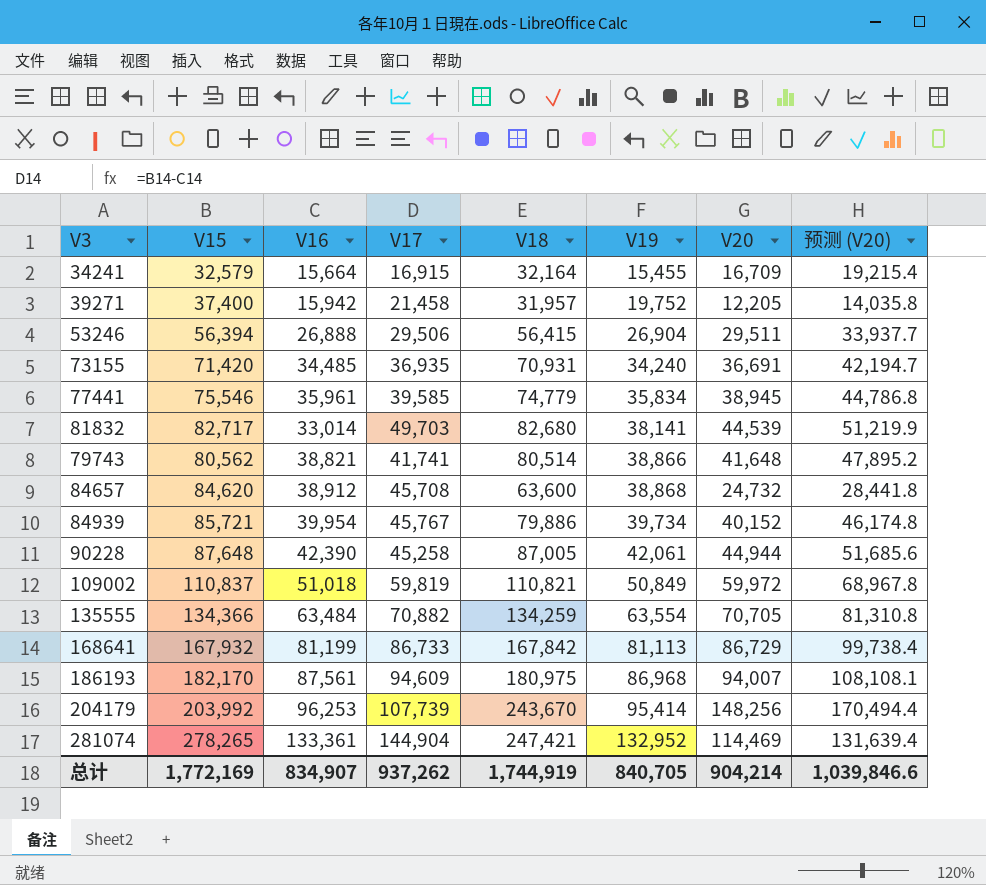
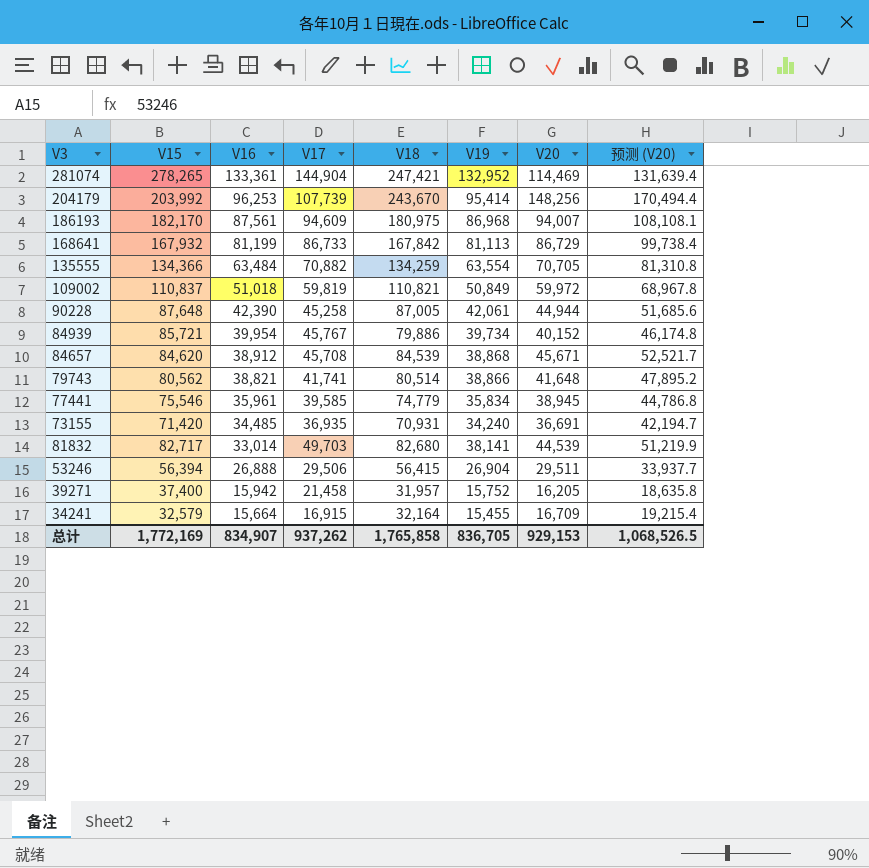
row order: V19 ascending -> V16 descending
84657 | V18: 63,600 -> 84,539
84657 | V20: 24,732 -> 45,671
84657 | 预测 (V20): 28,441.8 -> 52,521.7
39271 | V19: 19,752 -> 15,752
39271 | V20: 12,205 -> 16,205
39271 | 预测 (V20): 14,035.8 -> 18,635.8
总计 | V18: 1,744,919 -> 1,765,858
总计 | V19: 840,705 -> 836,705
总计 | V20: 904,214 -> 929,153
总计 | 预测 (V20): 1,039,846.6 -> 1,068,526.5

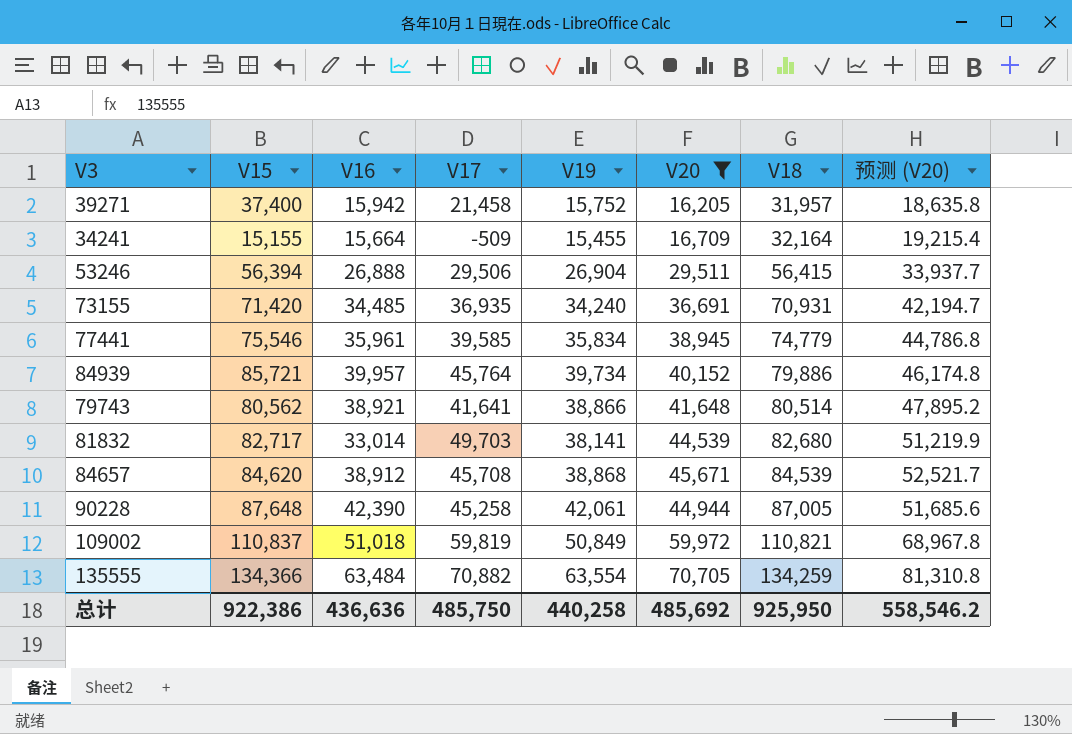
filter: none -> V20 <= 70,705
row order: V16 descending -> V18 ascending
column V18 | position: 5 -> 7
34241 | V15: 32,579 -> 15,155
34241 | V17: 16,915 -> -509
84939 | V16: 39,954 -> 39,957
84939 | V17: 45,767 -> 45,764
79743 | V16: 38,821 -> 38,921
79743 | V17: 41,741 -> 41,641
总计 | V15: 1,772,169 -> 922,386
总计 | V16: 834,907 -> 436,636
总计 | V17: 937,262 -> 485,750
总计 | V19: 836,705 -> 440,258
总计 | V20: 929,153 -> 485,692
总计 | V18: 1,765,858 -> 925,950
总计 | 预测 (V20): 1,068,526.5 -> 558,546.2

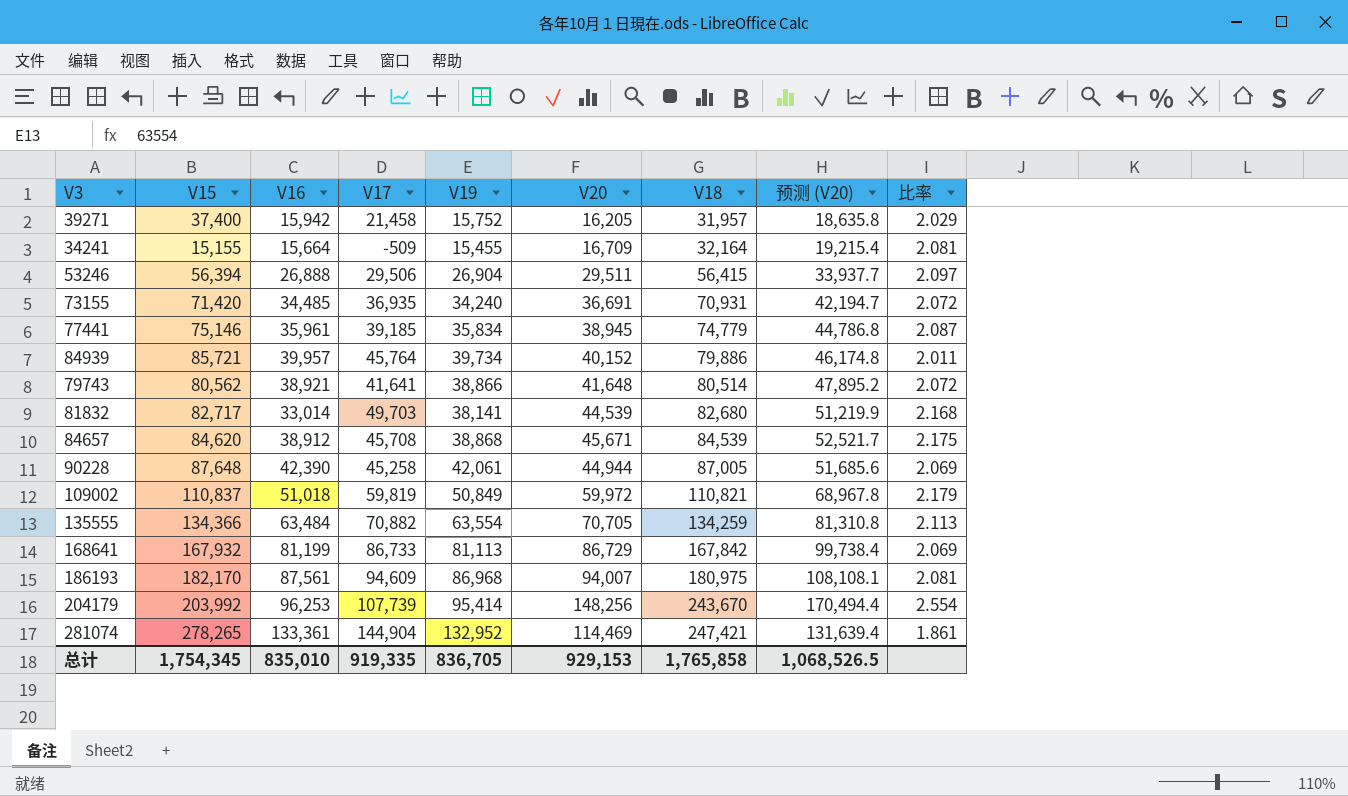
filter: V20 <= 70,705 -> none
column 比率 | formula: none -> [V18] / [V19]
77441 | V15: 75,546 -> 75,146
77441 | V17: 39,585 -> 39,185
总计 | V15: 922,386 -> 1,754,345
总计 | V16: 436,636 -> 835,010
总计 | V17: 485,750 -> 919,335
总计 | V19: 440,258 -> 836,705
总计 | V20: 485,692 -> 929,153
总计 | V18: 925,950 -> 1,765,858
总计 | 预测 (V20): 558,546.2 -> 1,068,526.5

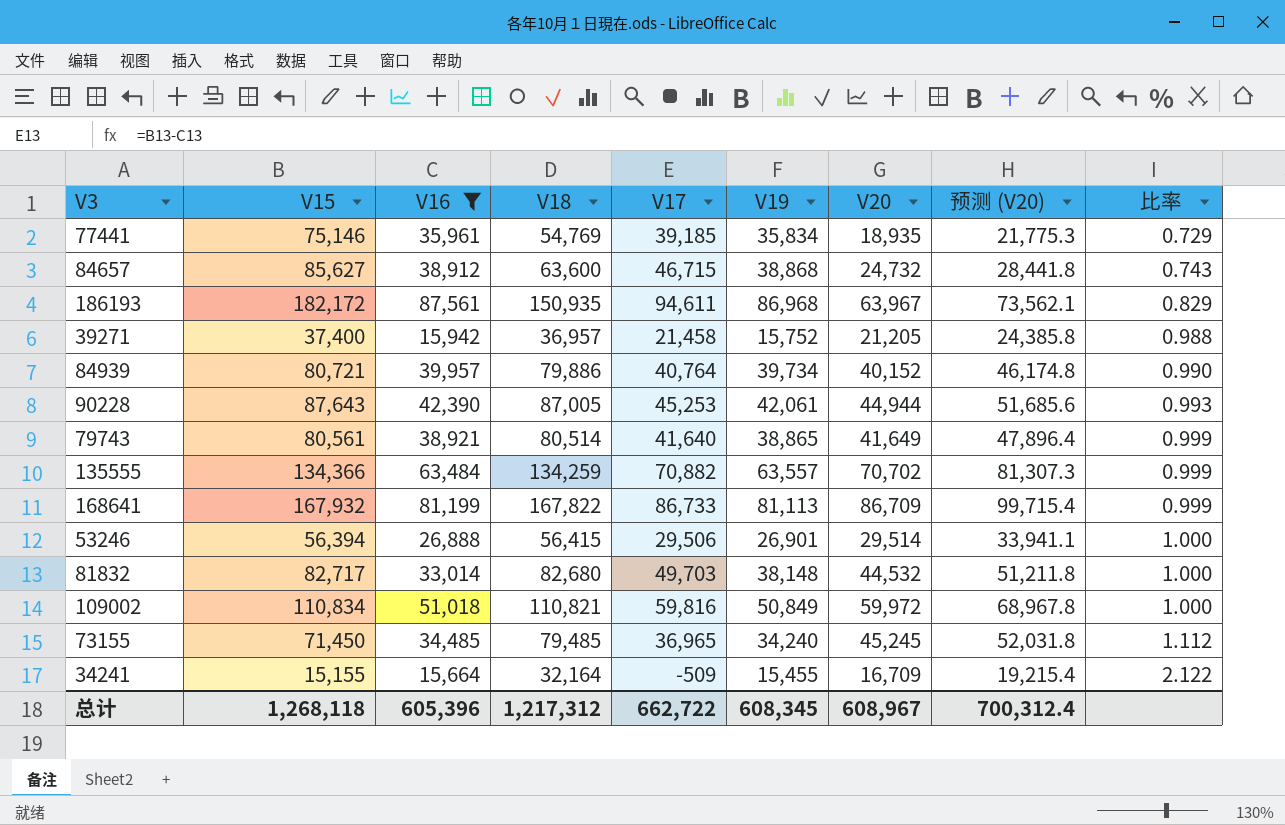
filter: none -> V16 <= 87,561
row order: V18 ascending -> 比率 ascending
column V18 | position: 7 -> 4
column 比率 | formula: [V18] / [V19] -> [V18] / [V15]
77441 | V18: 74,779 -> 54,769
77441 | V20: 38,945 -> 18,935
77441 | 预测 (V20): 44,786.8 -> 21,775.3
84657 | V15: 84,620 -> 85,627
84657 | V18: 84,539 -> 63,600
84657 | V17: 45,708 -> 46,715
84657 | V20: 45,671 -> 24,732
84657 | 预测 (V20): 52,521.7 -> 28,441.8
186193 | V15: 182,170 -> 182,172
186193 | V18: 180,975 -> 150,935
186193 | V17: 94,609 -> 94,611
186193 | V20: 94,007 -> 63,967
186193 | 预测 (V20): 108,108.1 -> 73,562.1
39271 | V18: 31,957 -> 36,957
39271 | V20: 16,205 -> 21,205
39271 | 预测 (V20): 18,635.8 -> 24,385.8
84939 | V15: 85,721 -> 80,721
84939 | V17: 45,764 -> 40,764
90228 | V15: 87,648 -> 87,643
90228 | V17: 45,258 -> 45,253
79743 | V15: 80,562 -> 80,561
79743 | V17: 41,641 -> 41,640
79743 | V19: 38,866 -> 38,865
79743 | V20: 41,648 -> 41,649
79743 | 预测 (V20): 47,895.2 -> 47,896.4
135555 | V19: 63,554 -> 63,557
135555 | V20: 70,705 -> 70,702
135555 | 预测 (V20): 81,310.8 -> 81,307.3
168641 | V18: 167,842 -> 167,822
168641 | V20: 86,729 -> 86,709
168641 | 预测 (V20): 99,738.4 -> 99,715.4
53246 | V19: 26,904 -> 26,901
53246 | V20: 29,511 -> 29,514
53246 | 预测 (V20): 33,937.7 -> 33,941.1
81832 | V19: 38,141 -> 38,148
81832 | V20: 44,539 -> 44,532
81832 | 预测 (V20): 51,219.9 -> 51,211.8
109002 | V15: 110,837 -> 110,834
109002 | V17: 59,819 -> 59,816
73155 | V15: 71,420 -> 71,450
73155 | V18: 70,931 -> 79,485
73155 | V17: 36,935 -> 36,965
73155 | V20: 36,691 -> 45,245
73155 | 预测 (V20): 42,194.7 -> 52,031.8
总计 | V15: 1,754,345 -> 1,268,118
总计 | V16: 835,010 -> 605,396
总计 | V18: 1,765,858 -> 1,217,312
总计 | V17: 919,335 -> 662,722
总计 | V19: 836,705 -> 608,345
总计 | V20: 929,153 -> 608,967
总计 | 预测 (V20): 1,068,526.5 -> 700,312.4

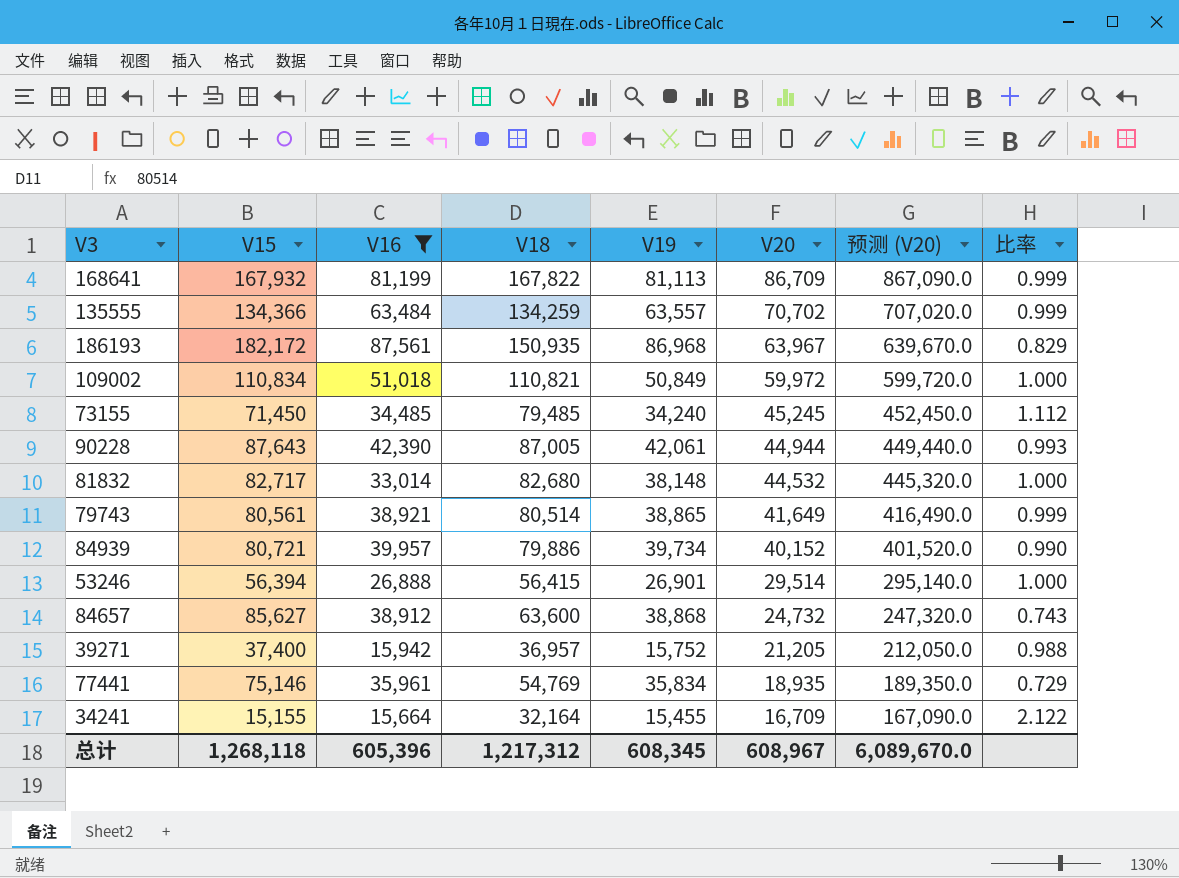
row order: 比率 ascending -> V20 descending
column V17 | formula: [V15] - [V16] -> none
column 预测 (V20) | formula: [V20] * 1.15 -> [V20] * 10
总计 | 预测 (V20): 700,312.4 -> 6,089,670.0

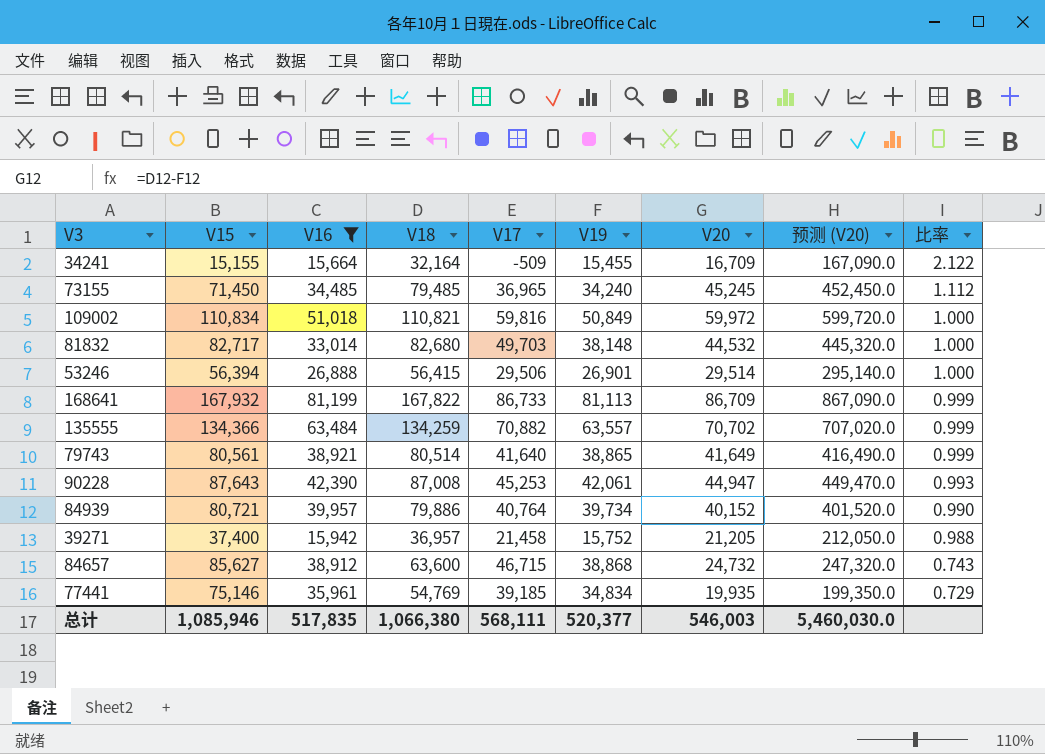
row order: V20 descending -> 比率 descending
column V17 | formula: none -> [V15] - [V16]
row 186193: 182,172 | 87,561 | 150,935 | 86,968 | 63,967 | 639,670.0 | 0.829 -> none
90228 | V18: 87,005 -> 87,008
90228 | V20: 44,944 -> 44,947
90228 | 预测 (V20): 449,440.0 -> 449,470.0
77441 | V19: 35,834 -> 34,834
77441 | V20: 18,935 -> 19,935
77441 | 预测 (V20): 189,350.0 -> 199,350.0
总计 | V15: 1,268,118 -> 1,085,946
总计 | V16: 605,396 -> 517,835
总计 | V18: 1,217,312 -> 1,066,380
总计 | V19: 608,345 -> 520,377
总计 | V20: 608,967 -> 546,003
总计 | 预测 (V20): 6,089,670.0 -> 5,460,030.0

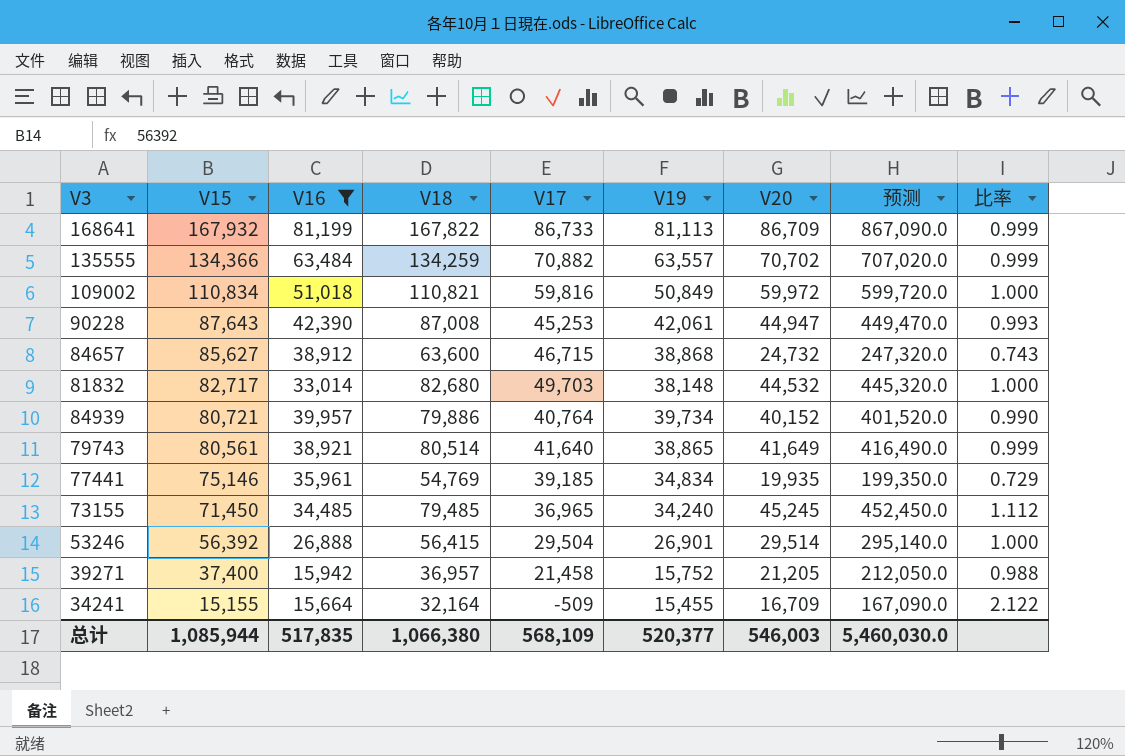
row order: 比率 descending -> V15 descending
column name: 预测 (V20) -> 预测
53246 | V15: 56,394 -> 56,392
53246 | V17: 29,506 -> 29,504
总计 | V15: 1,085,946 -> 1,085,944
总计 | V17: 568,111 -> 568,109

